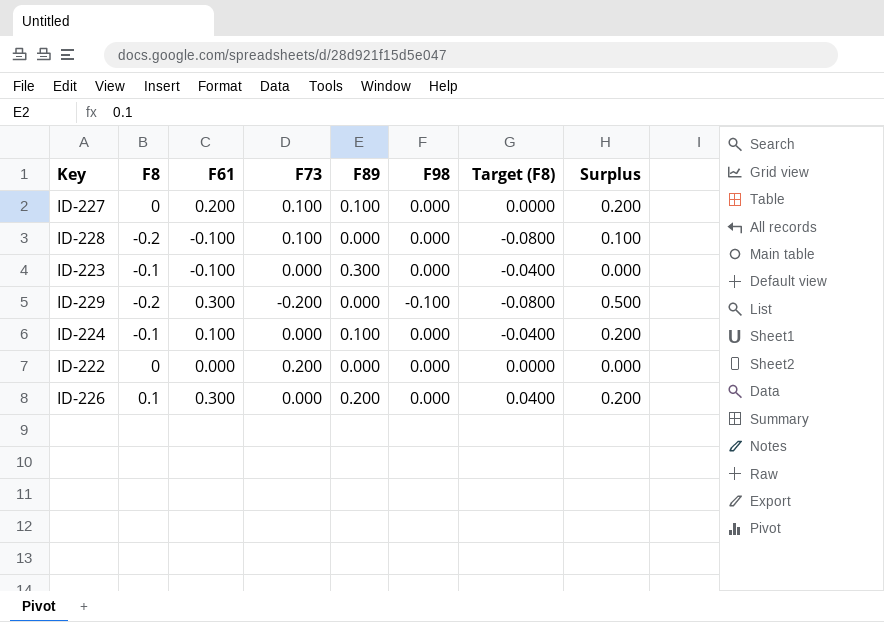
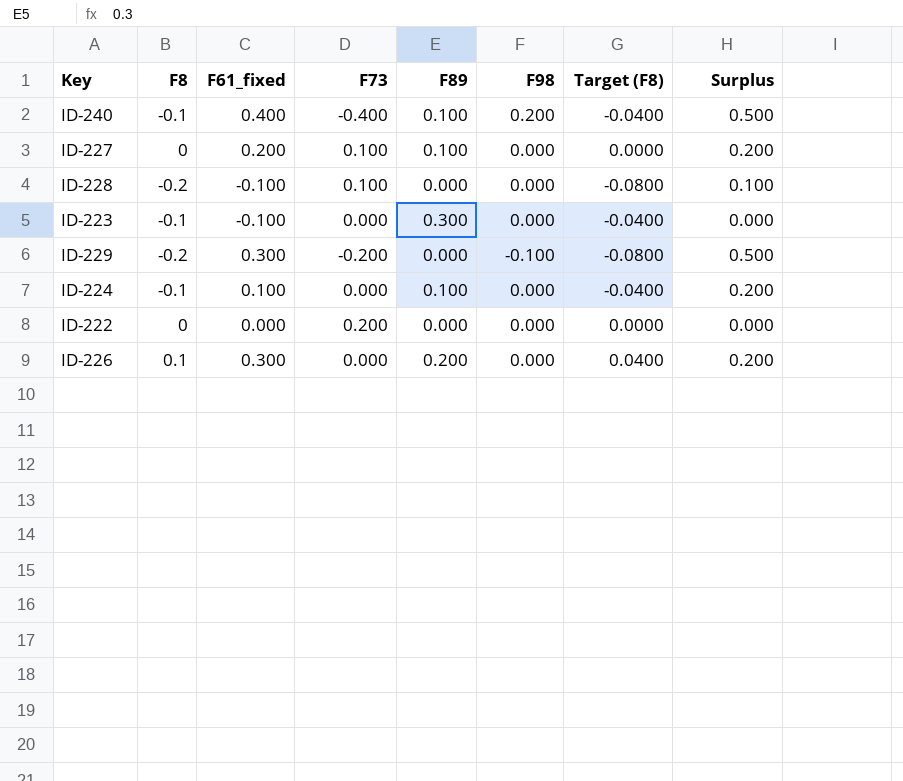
column name: F61 -> F61_fixed
row ID-240: none -> -0.1 | 0.400 | -0.400 | 0.100 | 0.200 | -0.0400 | 0.500

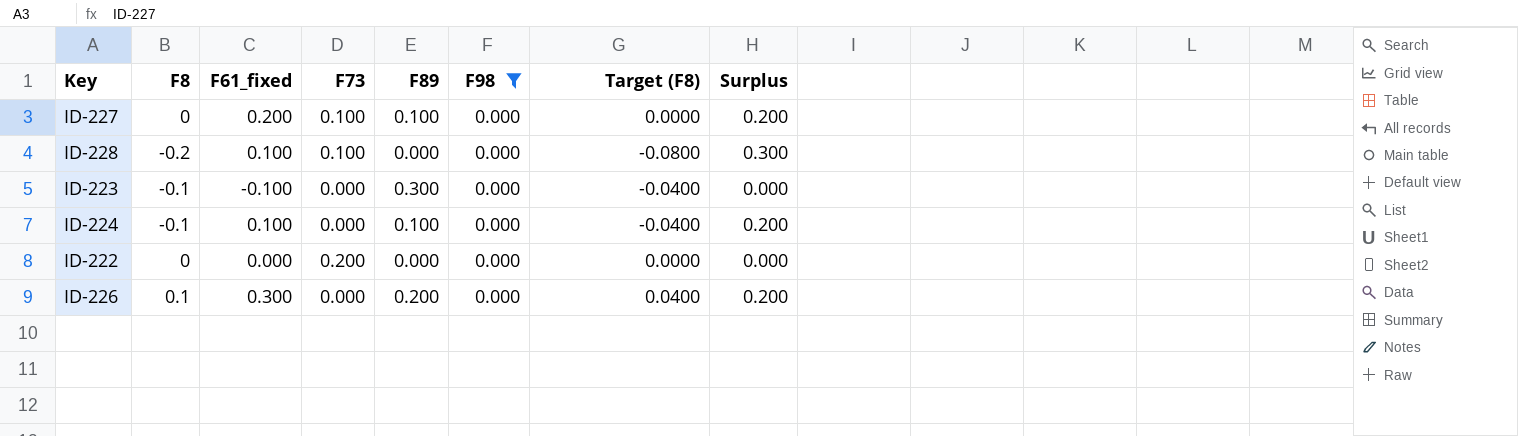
filter: none -> F98 = 0.000
ID-228 | F61_fixed: -0.100 -> 0.100
ID-228 | Surplus: 0.100 -> 0.300

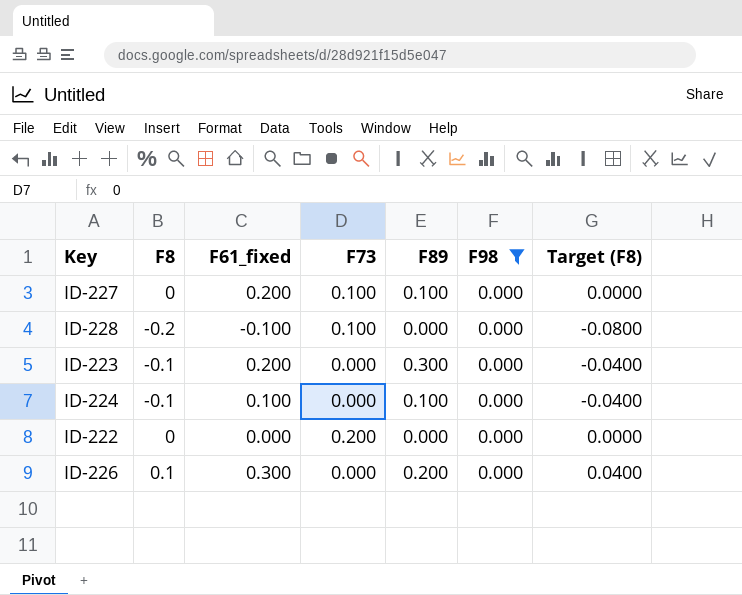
column Surplus | formula: [F61_fixed] - [F8] -> none
ID-228 | F61_fixed: 0.100 -> -0.100
ID-223 | F61_fixed: -0.100 -> 0.200

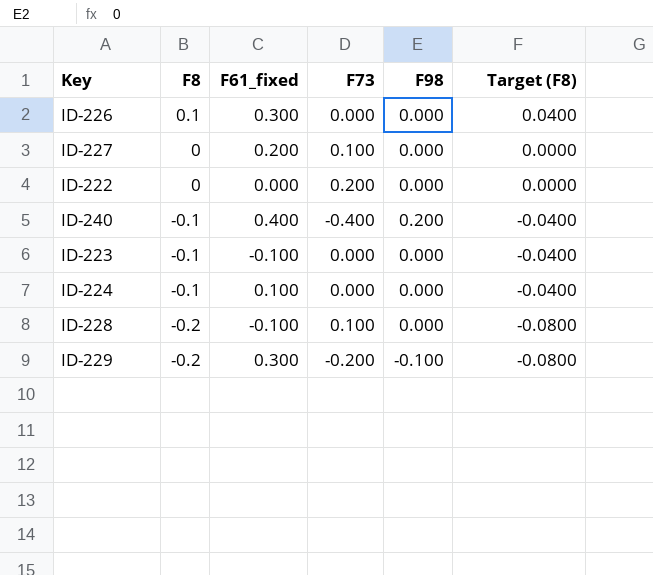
filter: F98 = 0.000 -> none
row order: none -> F8 descending
column F89 | position: 5 -> none
ID-223 | F61_fixed: 0.200 -> -0.100

